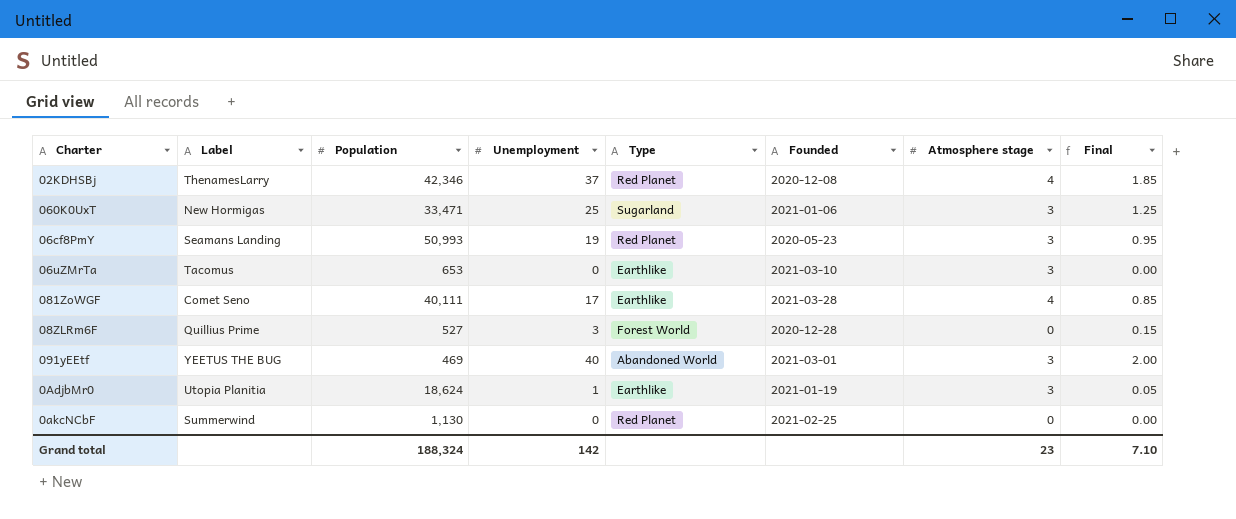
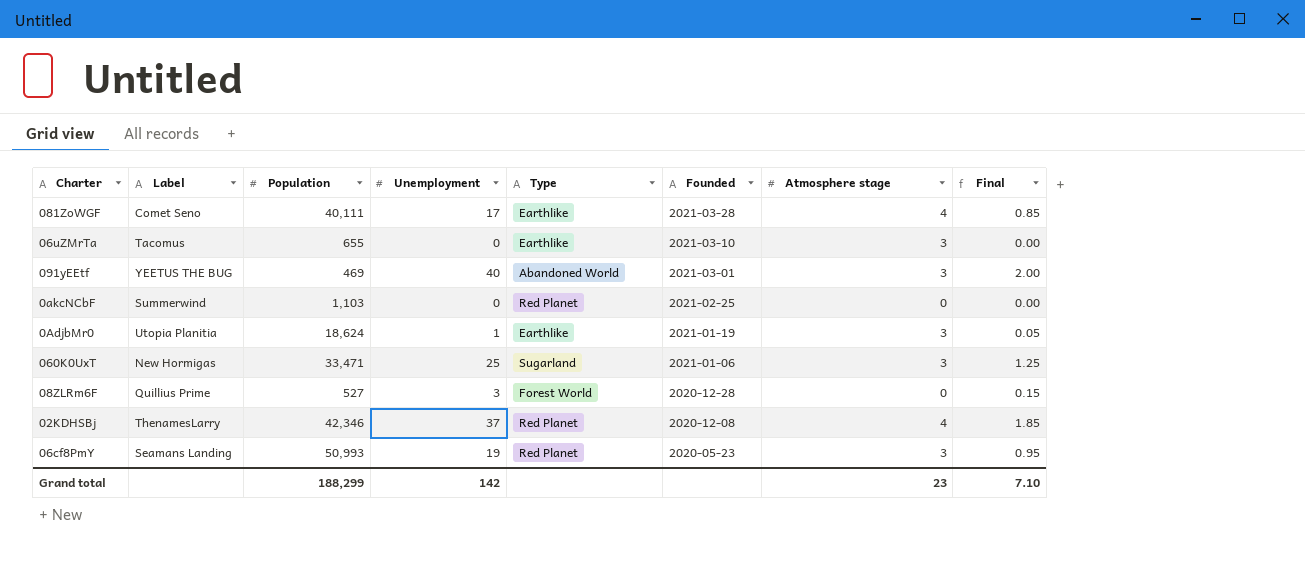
row order: none -> Founded descending
06uZMrTa | Population: 653 -> 655
0akcNCbF | Population: 1,130 -> 1,103
Grand total | Population: 188,324 -> 188,299

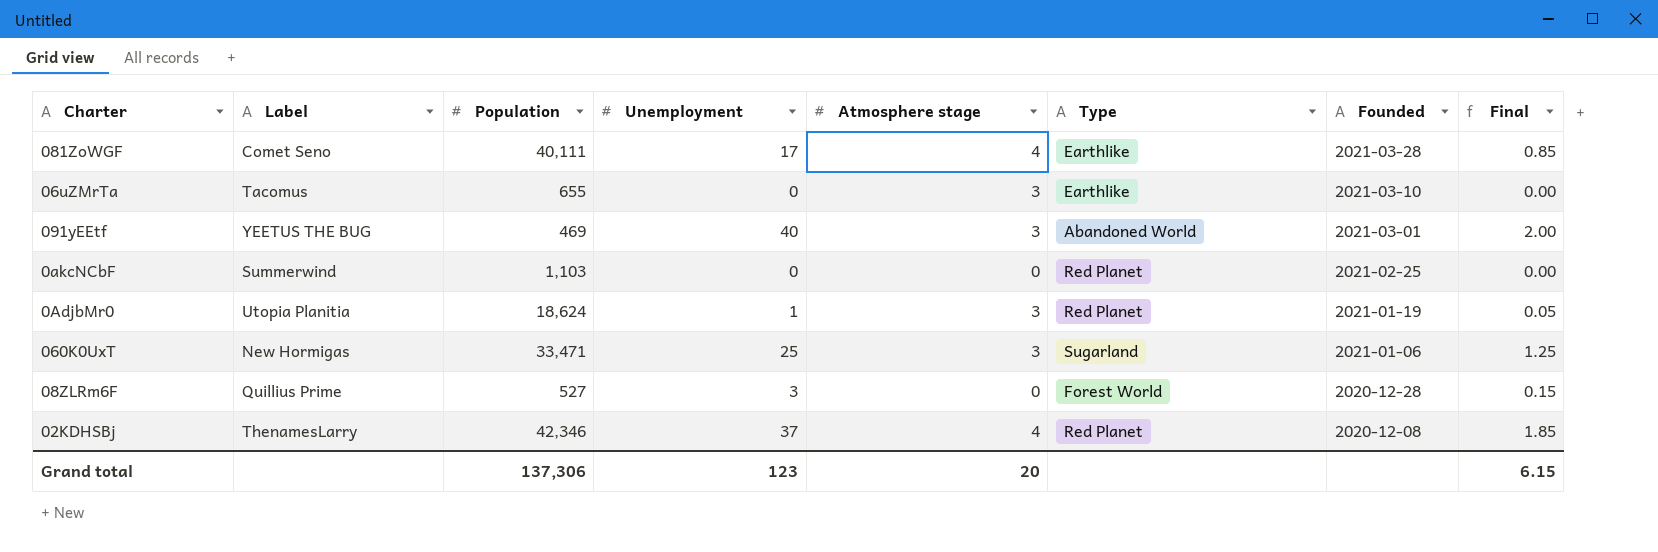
column Atmosphere stage | position: 7 -> 5
row 06cf8PmY: Seamans Landing | 50,993 | 19 | Red Planet | 2020-05-23 | 3 | 0.95 -> none
0AdjbMr0 | Type: Earthlike -> Red Planet
Grand total | Population: 188,299 -> 137,306
Grand total | Unemployment: 142 -> 123
Grand total | Atmosphere stage: 23 -> 20
Grand total | Final: 7.10 -> 6.15

